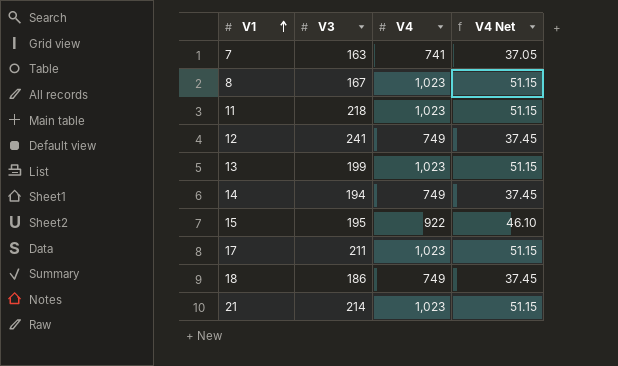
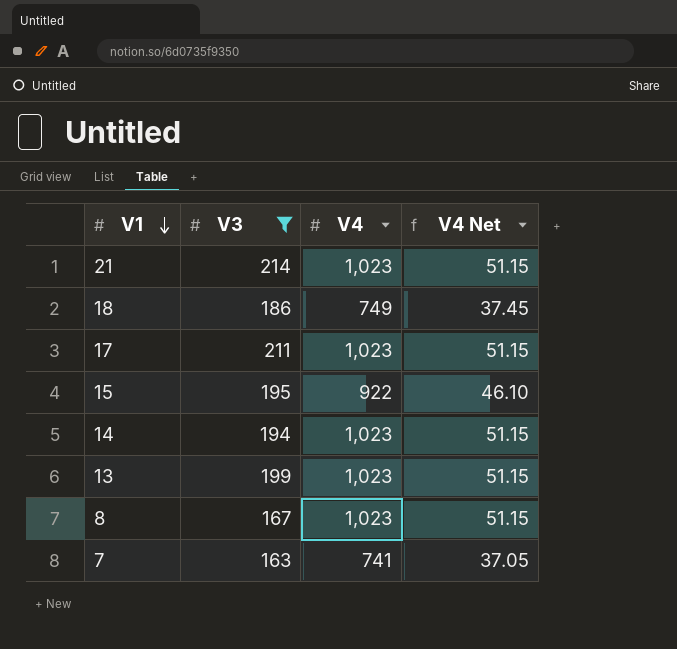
filter: none -> V3 <= 214
row order: V1 ascending -> V1 descending
14 | V4: 749 -> 1,023
14 | V4 Net: 37.45 -> 51.15

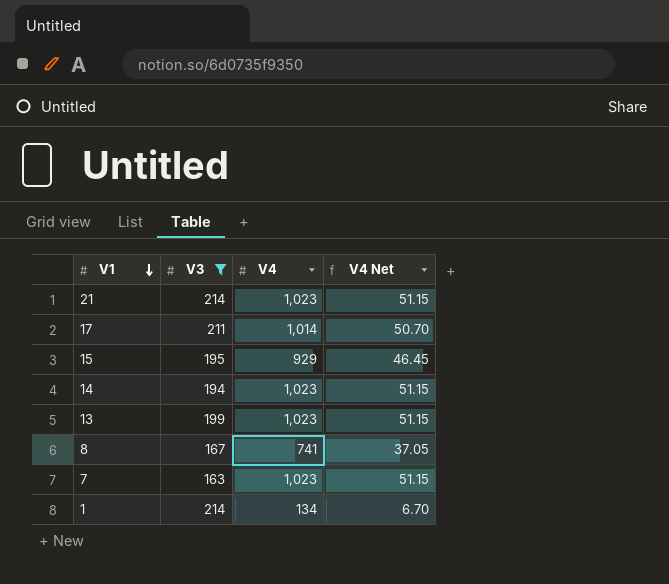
row 18: 186 | 749 | 37.45 -> none
17 | V4: 1,023 -> 1,014
17 | V4 Net: 51.15 -> 50.70
15 | V4: 922 -> 929
15 | V4 Net: 46.10 -> 46.45
8 | V4: 1,023 -> 741
8 | V4 Net: 51.15 -> 37.05
7 | V4: 741 -> 1,023
7 | V4 Net: 37.05 -> 51.15
row 1: none -> 214 | 134 | 6.70

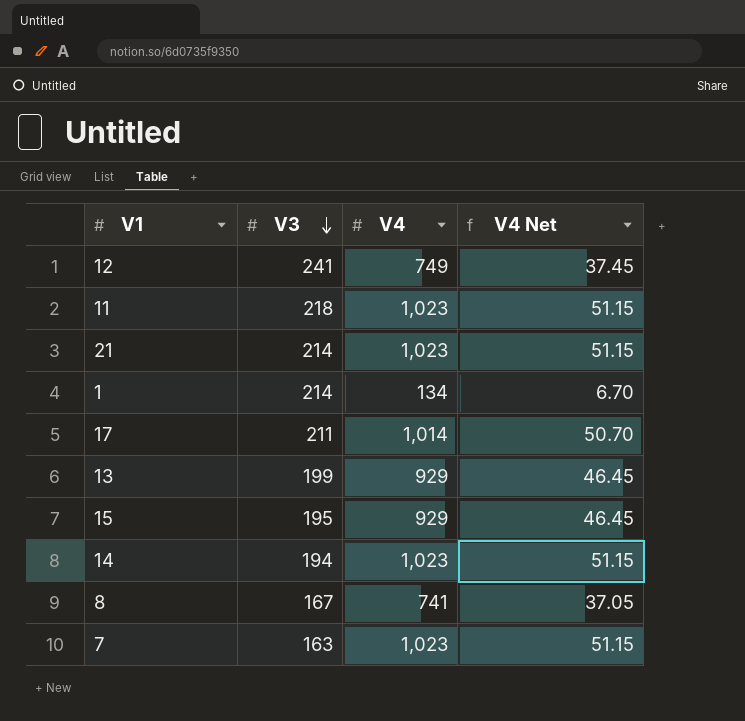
filter: V3 <= 214 -> none
row order: V1 descending -> V3 descending
13 | V4: 1,023 -> 929
13 | V4 Net: 51.15 -> 46.45

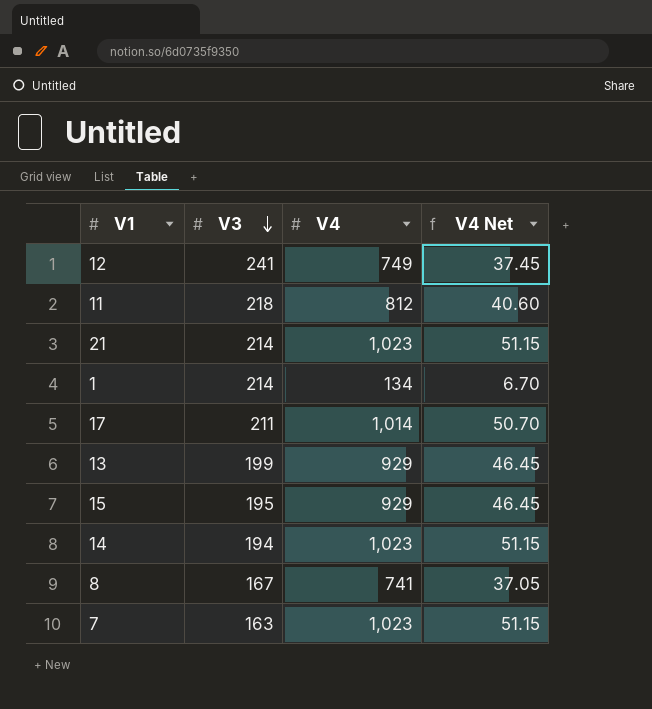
11 | V4: 1,023 -> 812
11 | V4 Net: 51.15 -> 40.60

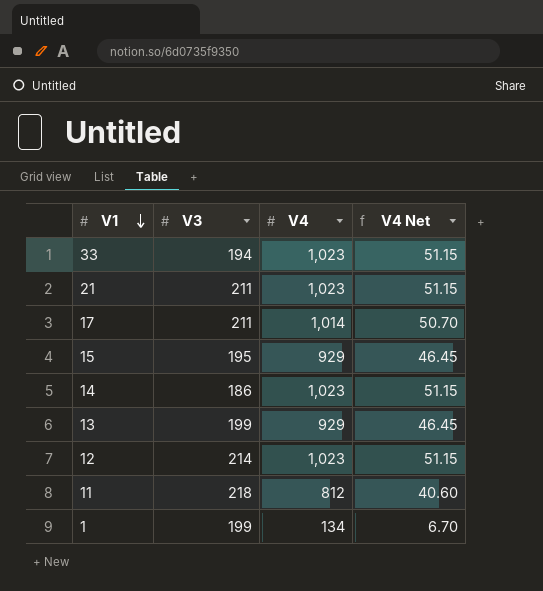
row order: V3 descending -> V1 descending
row 8: 167 | 741 | 37.05 -> none
row 7: 163 | 1,023 | 51.15 -> none
row 33: none -> 194 | 1,023 | 51.15
21 | V3: 214 -> 211
14 | V3: 194 -> 186
12 | V3: 241 -> 214
12 | V4: 749 -> 1,023
12 | V4 Net: 37.45 -> 51.15
1 | V3: 214 -> 199

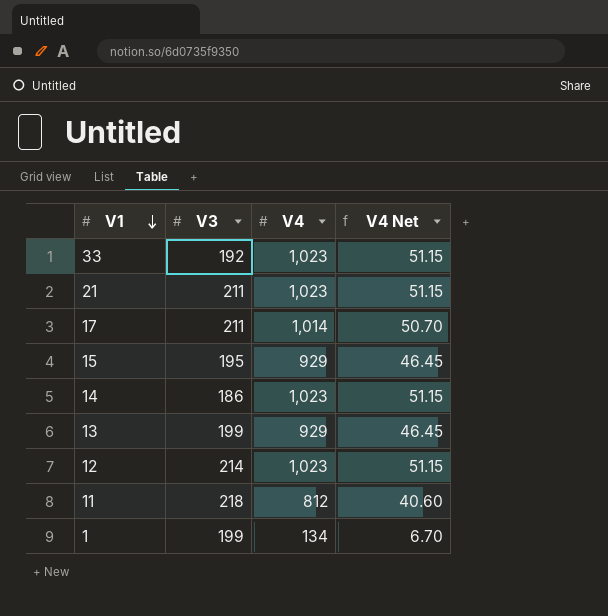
33 | V3: 194 -> 192

